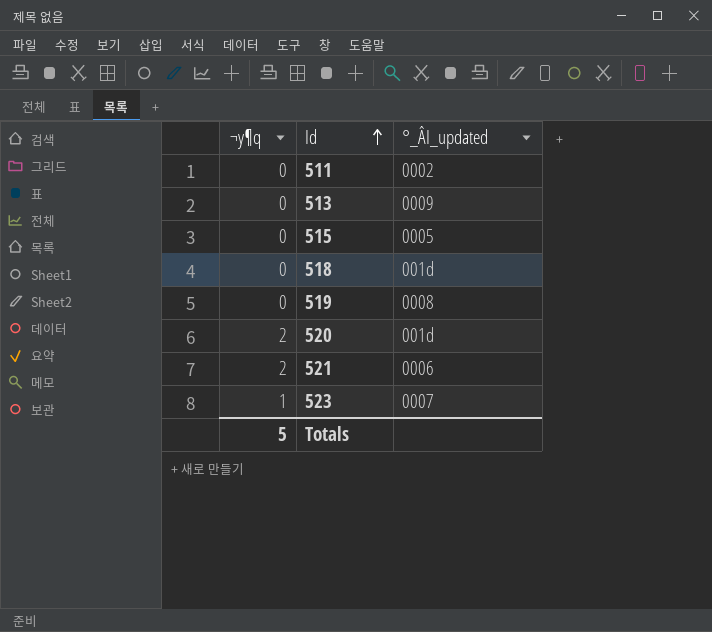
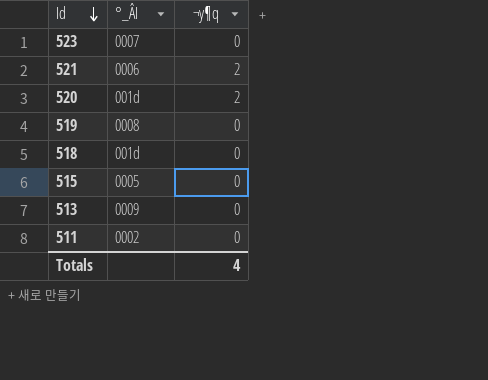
row order: Id ascending -> Id descending
column name: °_ÂI_updated -> °_ÂI
column ¬y¶q | position: 1 -> 3
523 | ¬y¶q: 1 -> 0
Totals | ¬y¶q: 5 -> 4

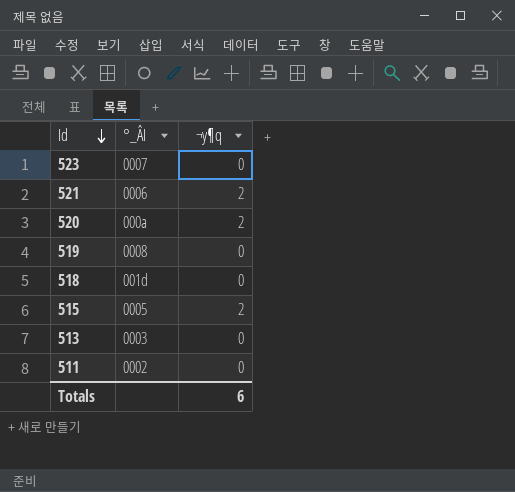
520 | °_ÂI: 001d -> 000a
515 | ¬y¶q: 0 -> 2
513 | °_ÂI: 0009 -> 0003
Totals | ¬y¶q: 4 -> 6

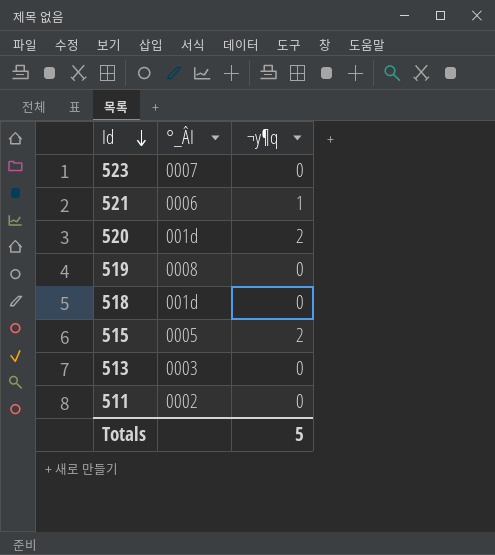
521 | ¬y¶q: 2 -> 1
520 | °_ÂI: 000a -> 001d
Totals | ¬y¶q: 6 -> 5

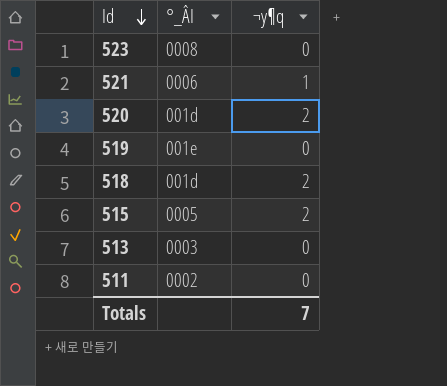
523 | °_ÂI: 0007 -> 0008
519 | °_ÂI: 0008 -> 001e
518 | ¬y¶q: 0 -> 2
Totals | ¬y¶q: 5 -> 7

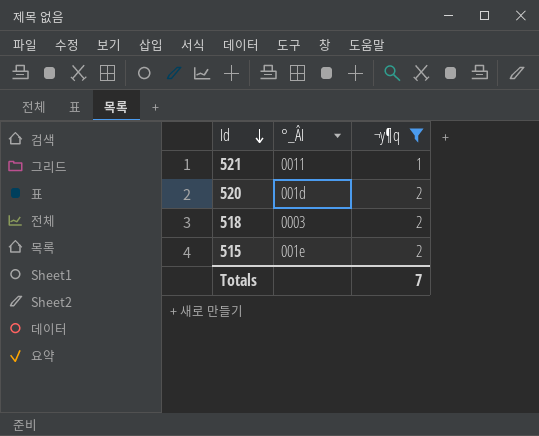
filter: none -> ¬y¶q != 0
521 | °_ÂI: 0006 -> 0011
518 | °_ÂI: 001d -> 0003
515 | °_ÂI: 0005 -> 001e

